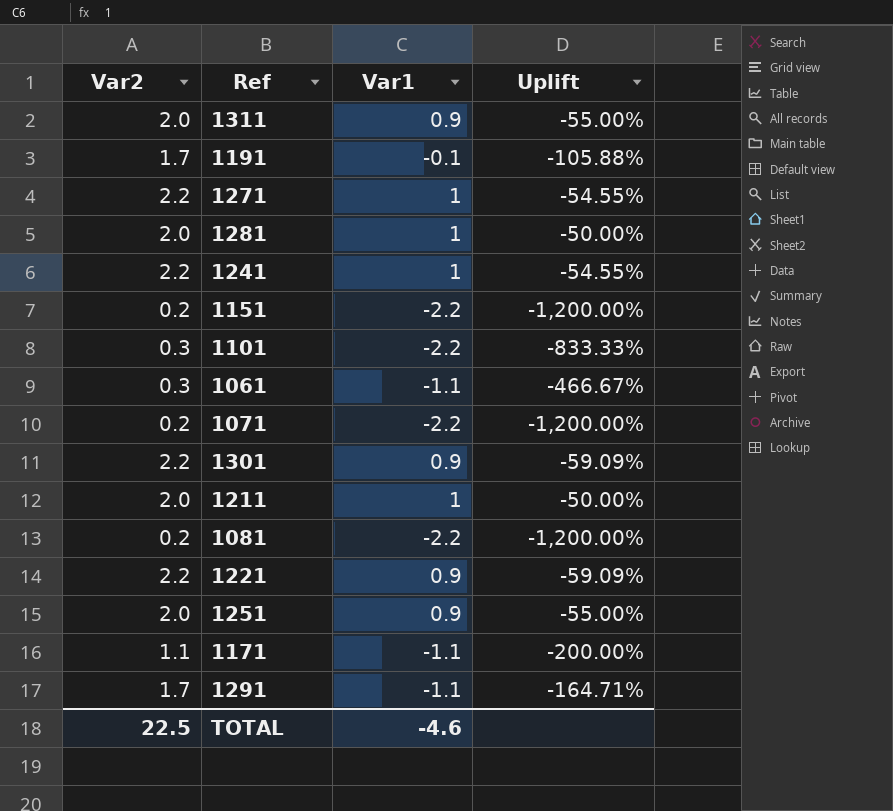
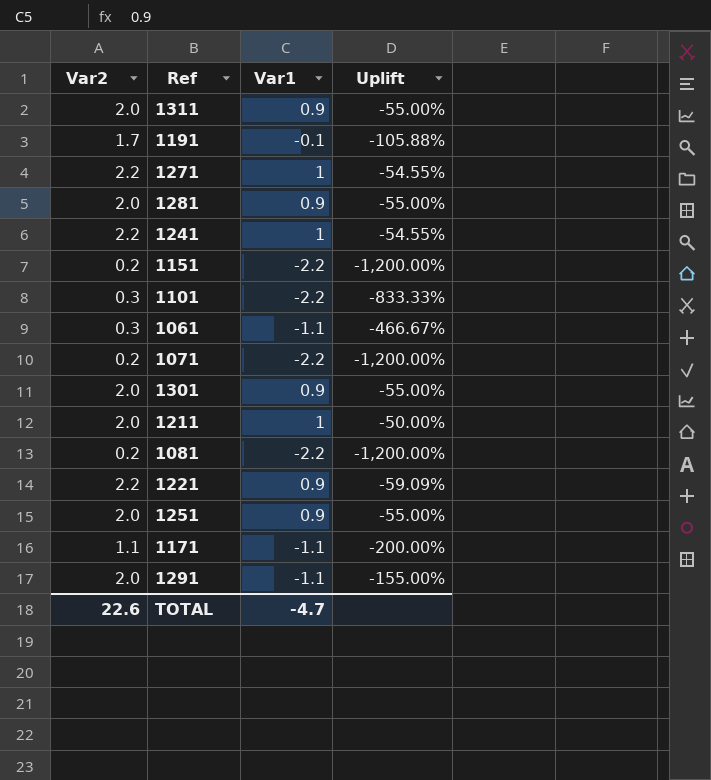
1281 | Var1: 1 -> 0.9
1281 | Uplift: -50.00% -> -55.00%
1301 | Var2: 2.2 -> 2.0
1301 | Uplift: -59.09% -> -55.00%
1291 | Var2: 1.7 -> 2.0
1291 | Uplift: -164.71% -> -155.00%
TOTAL | Var2: 22.5 -> 22.6
TOTAL | Var1: -4.6 -> -4.7

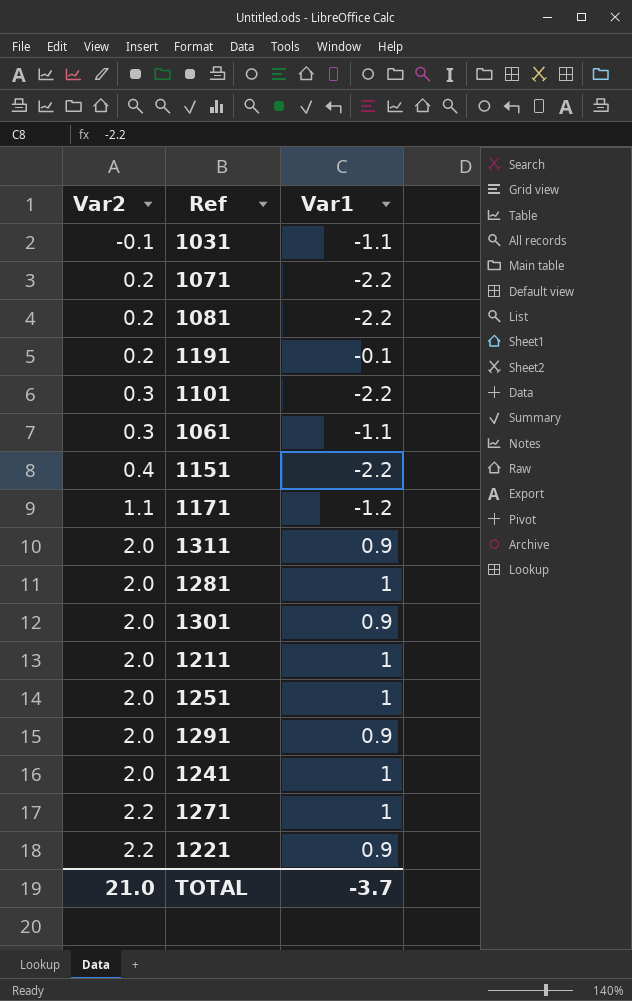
row order: none -> Var2 ascending
column Uplift | formula: ([Var1] - [Var2]) / [Var2] -> none
row 1031: none -> -0.1 | -1.1
1191 | Var2: 1.7 -> 0.2
1151 | Var2: 0.2 -> 0.4
1171 | Var1: -1.1 -> -1.2
1281 | Var1: 0.9 -> 1
1251 | Var1: 0.9 -> 1
1291 | Var1: -1.1 -> 0.9
1241 | Var2: 2.2 -> 2.0
TOTAL | Var2: 22.6 -> 21.0
TOTAL | Var1: -4.7 -> -3.7

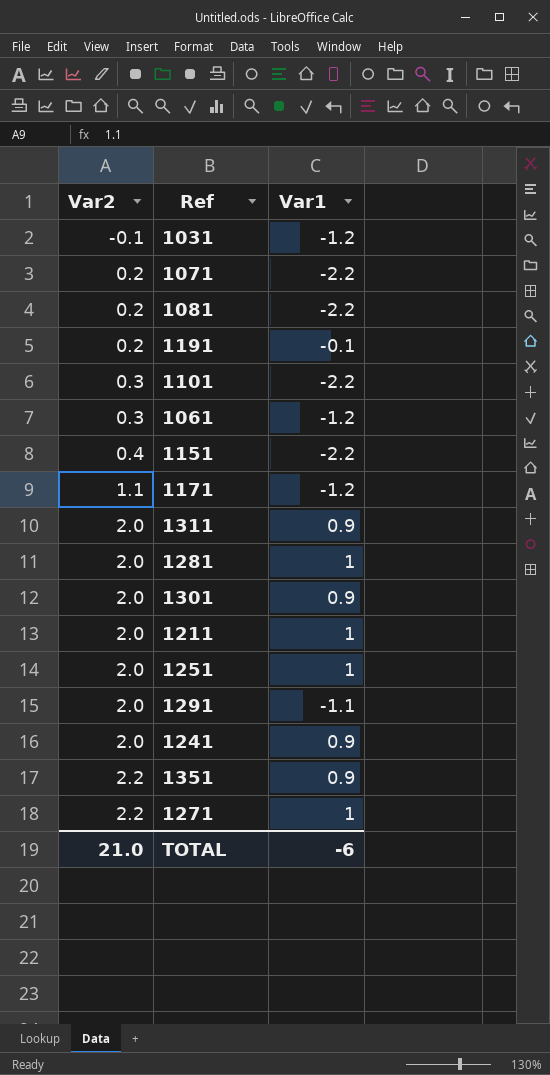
row 1221: 2.2 | 0.9 -> none
1031 | Var1: -1.1 -> -1.2
1061 | Var1: -1.1 -> -1.2
1291 | Var1: 0.9 -> -1.1
1241 | Var1: 1 -> 0.9
row 1351: none -> 2.2 | 0.9
TOTAL | Var1: -3.7 -> -6

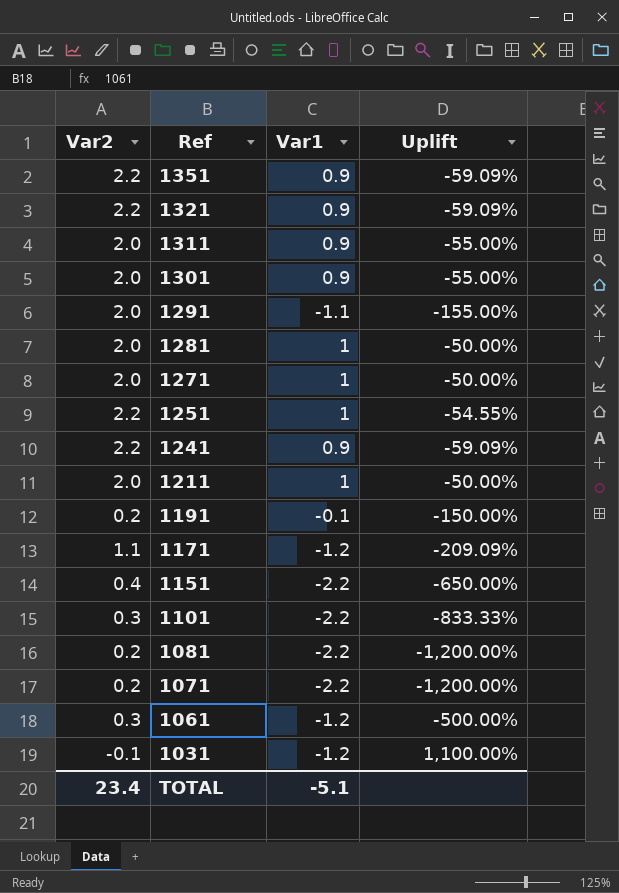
row order: Var2 ascending -> Ref descending
column Uplift | formula: none -> ([Var1] - [Var2]) / [Var2]
row 1321: none -> 2.2 | 0.9 | -59.09%
1271 | Var2: 2.2 -> 2.0
1251 | Var2: 2.0 -> 2.2
1241 | Var2: 2.0 -> 2.2
TOTAL | Var2: 21.0 -> 23.4
TOTAL | Var1: -6 -> -5.1

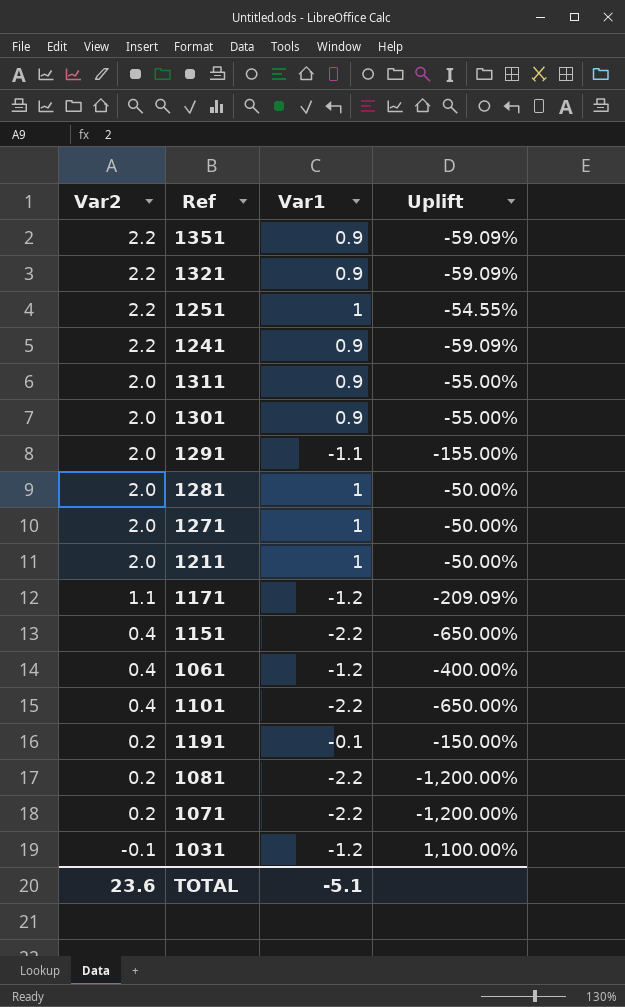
row order: Ref descending -> Var2 descending
1061 | Var2: 0.3 -> 0.4
1061 | Uplift: -500.00% -> -400.00%
1101 | Var2: 0.3 -> 0.4
1101 | Uplift: -833.33% -> -650.00%
TOTAL | Var2: 23.4 -> 23.6

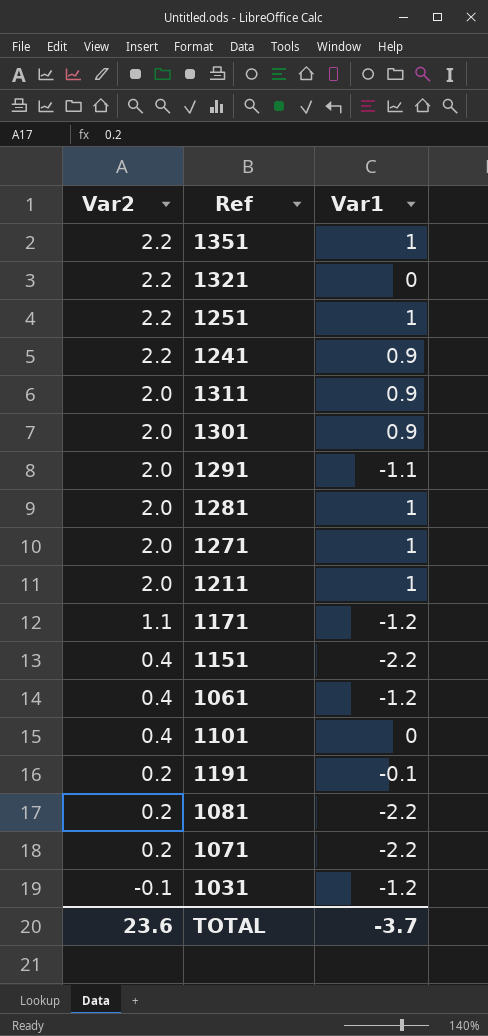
column Uplift | formula: ([Var1] - [Var2]) / [Var2] -> none
1351 | Var1: 0.9 -> 1
1321 | Var1: 0.9 -> 0
1101 | Var1: -2.2 -> 0
TOTAL | Var1: -5.1 -> -3.7

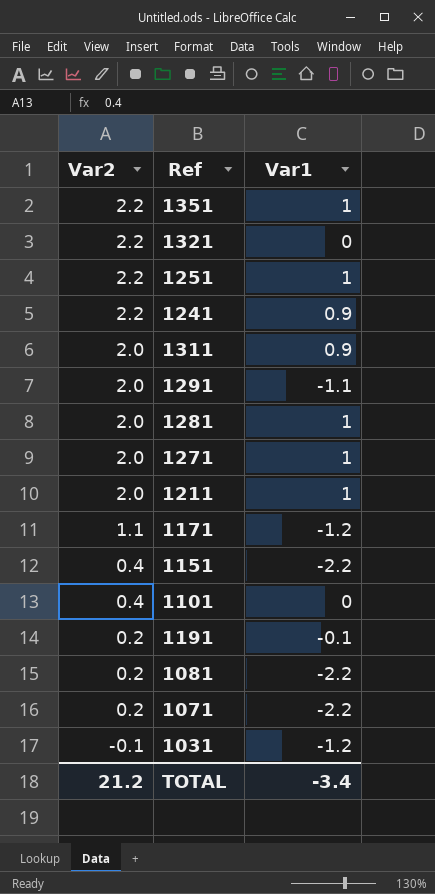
row 1301: 2.0 | 0.9 -> none
row 1061: 0.4 | -1.2 -> none
TOTAL | Var2: 23.6 -> 21.2
TOTAL | Var1: -3.7 -> -3.4

